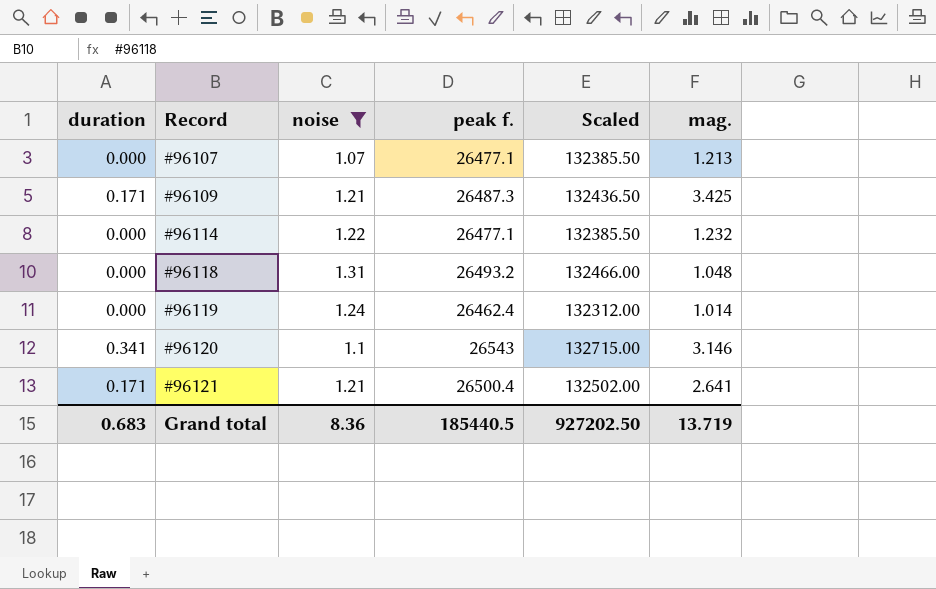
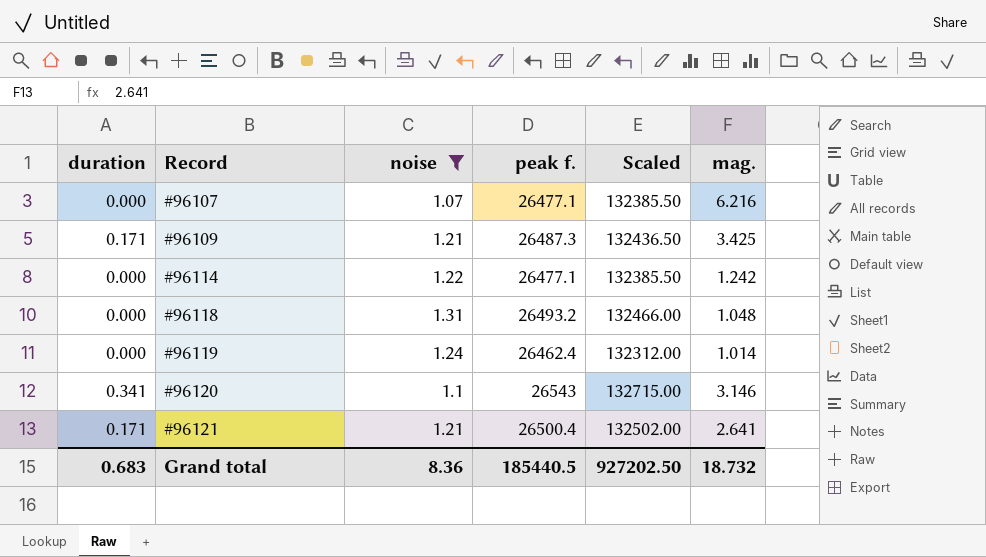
#96107 | mag.: 1.213 -> 6.216
#96114 | mag.: 1.232 -> 1.242
Grand total | mag.: 13.719 -> 18.732

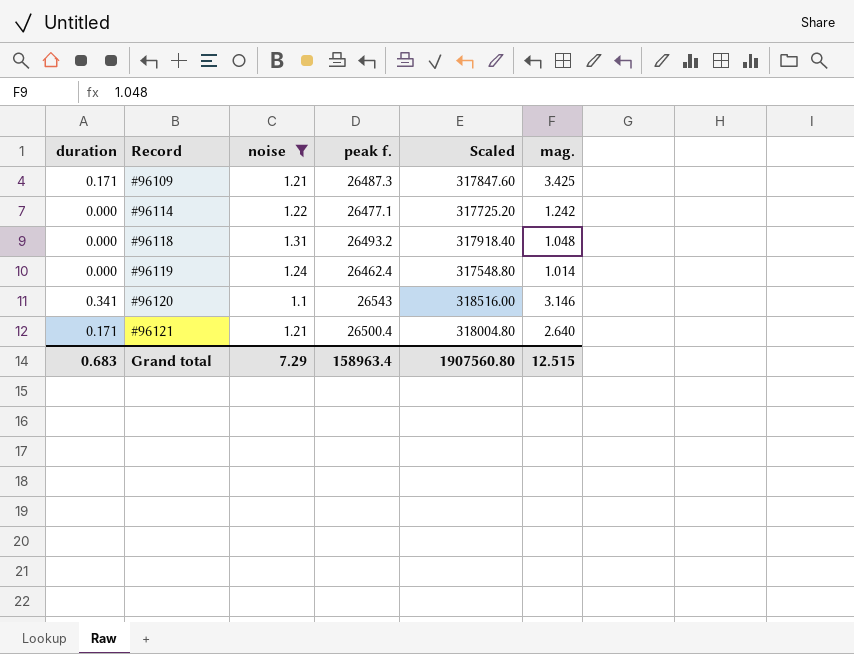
column Scaled | formula: [peak f.] * 5 -> [peak f.] * 12
row #96107: 0.000 | 1.07 | 26477.1 | 132385.50 | 6.216 -> none
#96121 | mag.: 2.641 -> 2.640
Grand total | noise: 8.36 -> 7.29
Grand total | peak f.: 185440.5 -> 158963.4
Grand total | Scaled: 927202.50 -> 1907560.80
Grand total | mag.: 18.732 -> 12.515

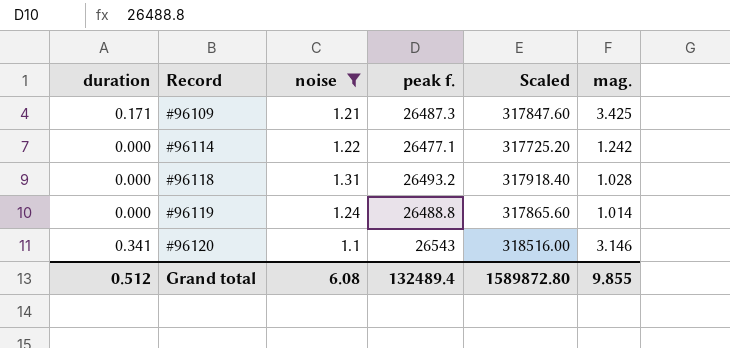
row #96121: 0.171 | 1.21 | 26500.4 | 318004.80 | 2.640 -> none
#96118 | mag.: 1.048 -> 1.028
#96119 | peak f.: 26462.4 -> 26488.8
#96119 | Scaled: 317548.80 -> 317865.60
Grand total | duration: 0.683 -> 0.512
Grand total | noise: 7.29 -> 6.08
Grand total | peak f.: 158963.4 -> 132489.4
Grand total | Scaled: 1907560.80 -> 1589872.80
Grand total | mag.: 12.515 -> 9.855

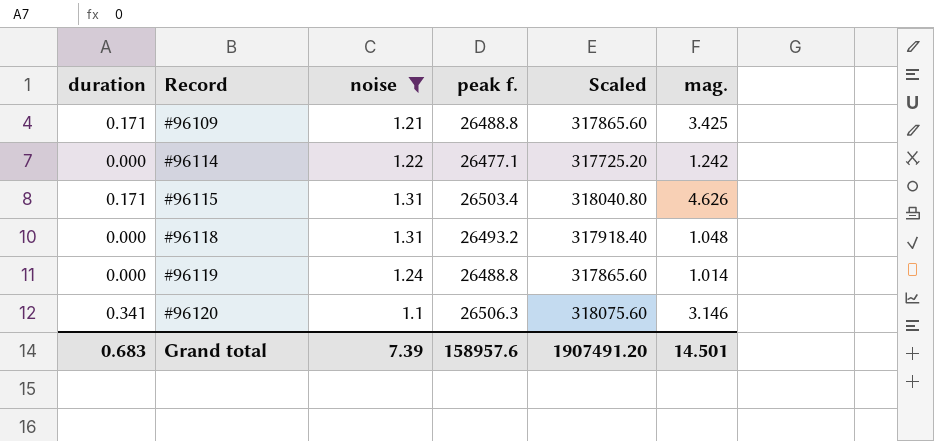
#96109 | peak f.: 26487.3 -> 26488.8
#96109 | Scaled: 317847.60 -> 317865.60
row #96115: none -> 0.171 | 1.31 | 26503.4 | 318040.80 | 4.626
#96118 | mag.: 1.028 -> 1.048
#96120 | peak f.: 26543 -> 26506.3
#96120 | Scaled: 318516.00 -> 318075.60
Grand total | duration: 0.512 -> 0.683
Grand total | noise: 6.08 -> 7.39
Grand total | peak f.: 132489.4 -> 158957.6
Grand total | Scaled: 1589872.80 -> 1907491.20
Grand total | mag.: 9.855 -> 14.501

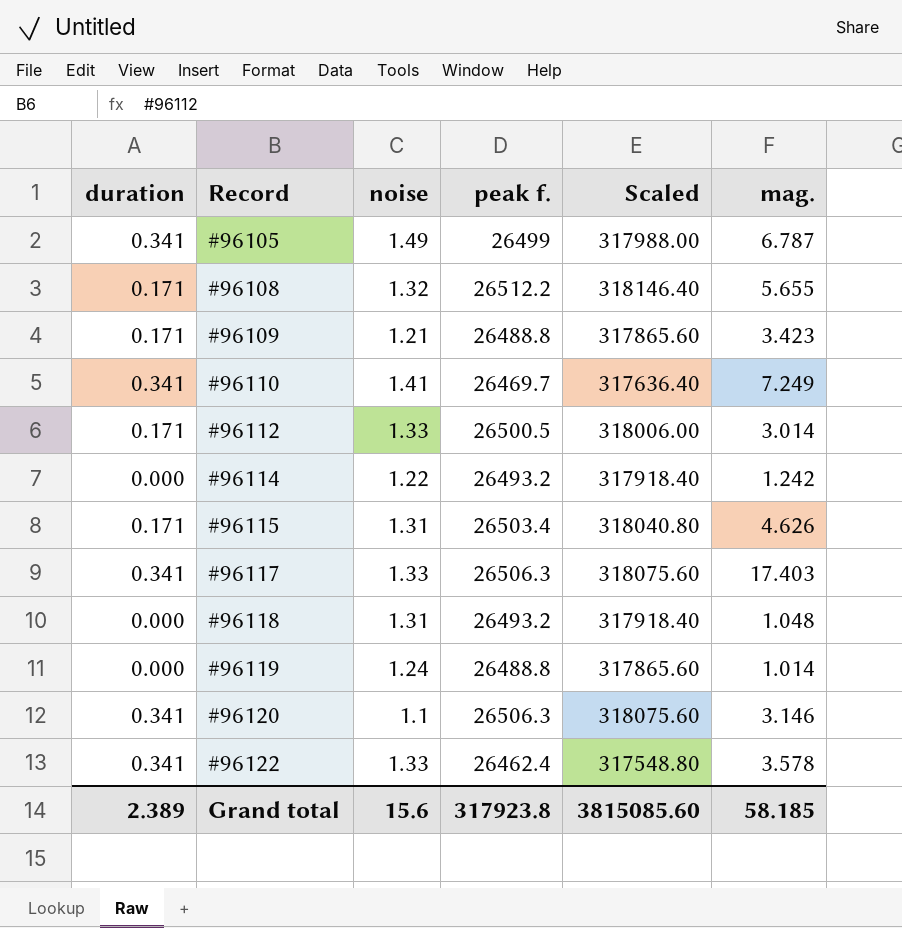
filter: noise <= 1.31 -> none
#96109 | mag.: 3.425 -> 3.423
#96114 | peak f.: 26477.1 -> 26493.2
#96114 | Scaled: 317725.20 -> 317918.40
Grand total | duration: 0.683 -> 2.389
Grand total | noise: 7.39 -> 15.6
Grand total | peak f.: 158957.6 -> 317923.8
Grand total | Scaled: 1907491.20 -> 3815085.60
Grand total | mag.: 14.501 -> 58.185

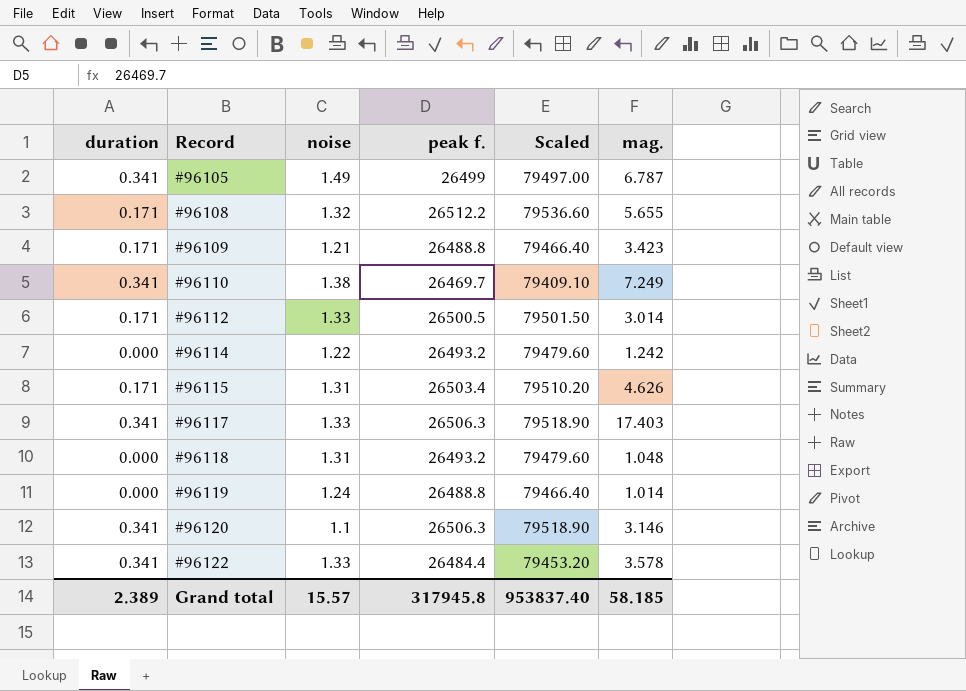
column Scaled | formula: [peak f.] * 12 -> [peak f.] * 3
#96110 | noise: 1.41 -> 1.38
#96122 | peak f.: 26462.4 -> 26484.4
Grand total | noise: 15.6 -> 15.57
Grand total | peak f.: 317923.8 -> 317945.8
Grand total | Scaled: 3815085.60 -> 953837.40

